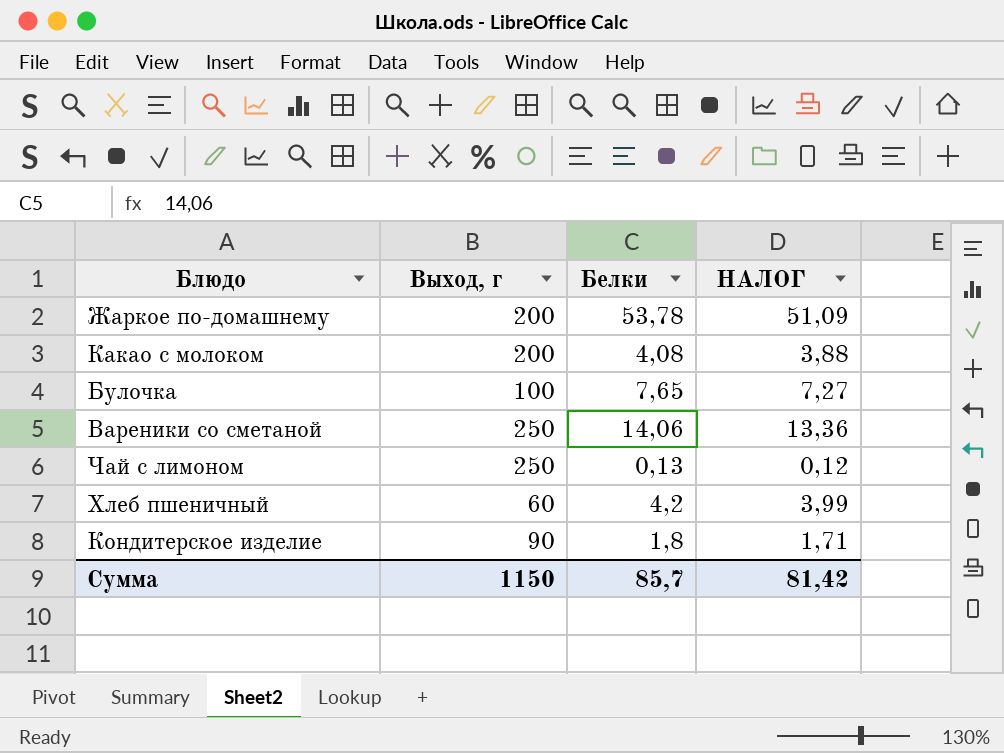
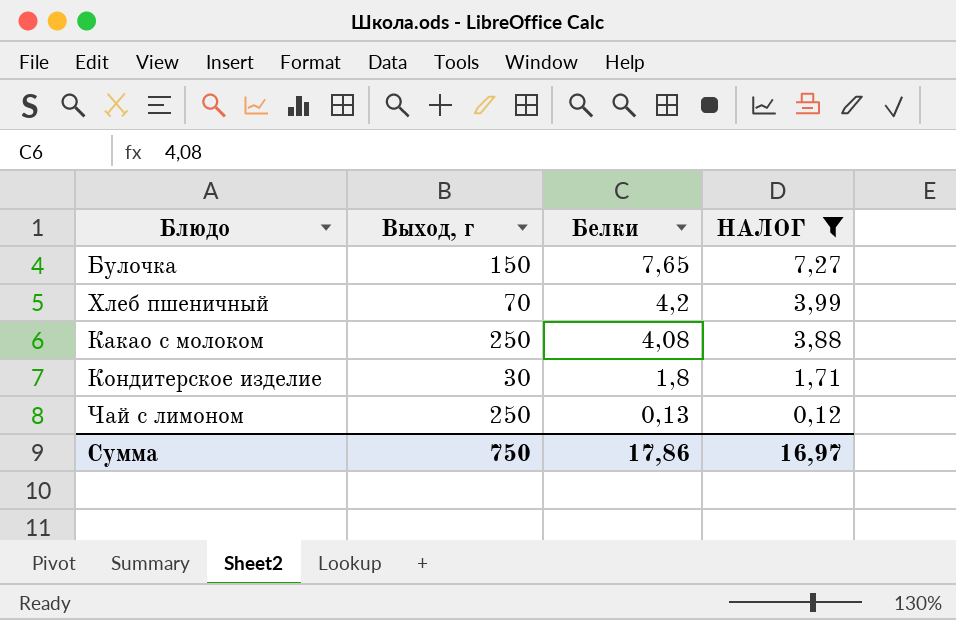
filter: none -> НАЛОГ <= 7,27
row order: none -> Белки descending
Булочка | Выход, г: 100 -> 150
Хлеб пшеничный | Выход, г: 60 -> 70
Какао с молоком | Выход, г: 200 -> 250
Кондитерское изделие | Выход, г: 90 -> 30
Сумма | Выход, г: 1150 -> 750
Сумма | Белки: 85,7 -> 17,86
Сумма | НАЛОГ: 81,42 -> 16,97

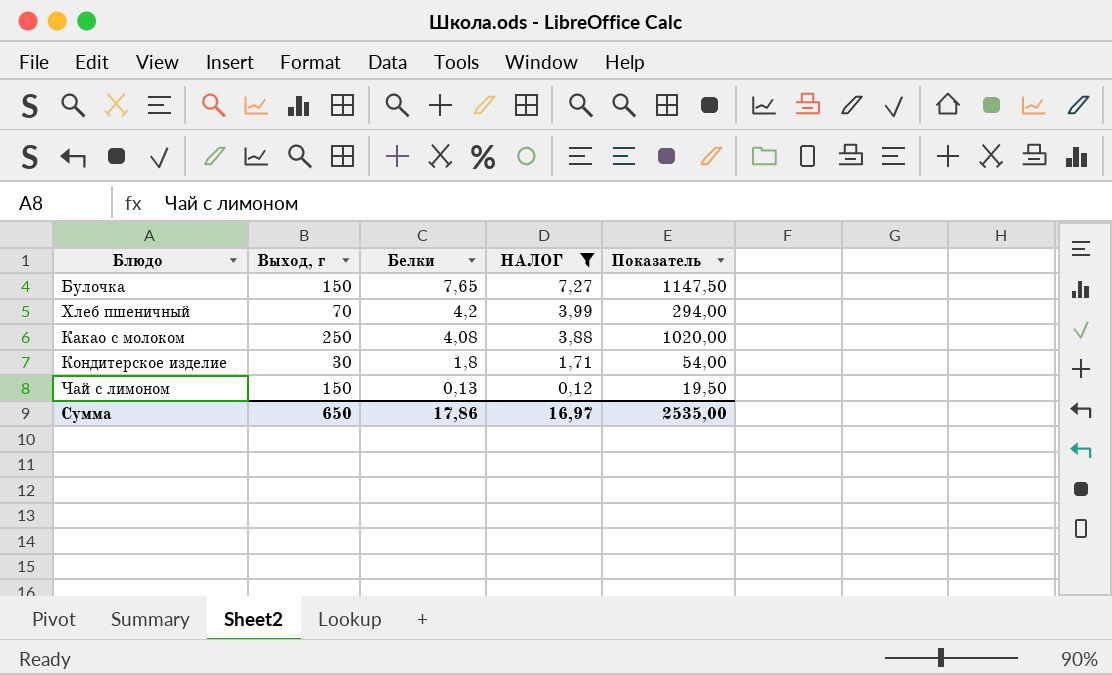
column Показатель | formula: none -> [Выход, г] * [Белки]
Чай с лимоном | Выход, г: 250 -> 150
Сумма | Выход, г: 750 -> 650

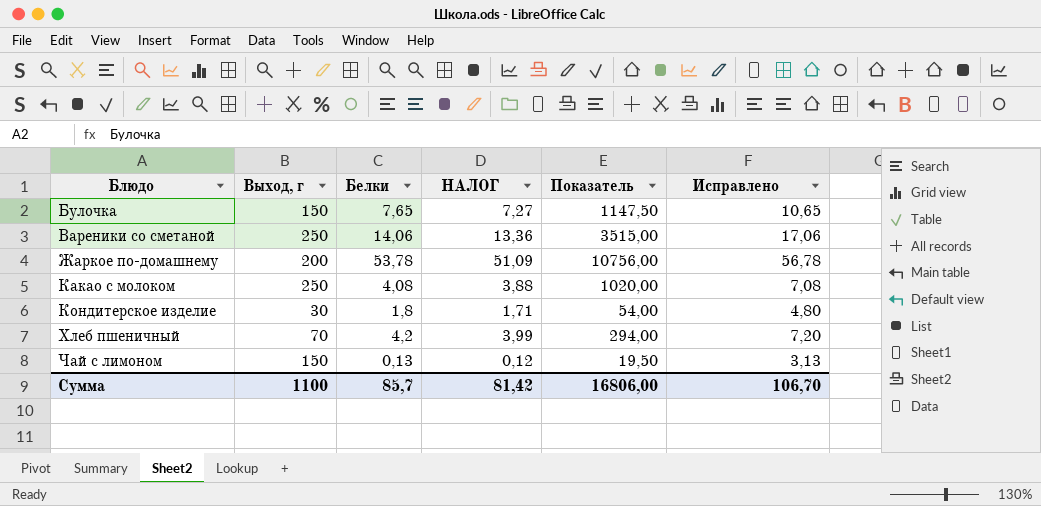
filter: НАЛОГ <= 7,27 -> none
row order: Белки descending -> Блюдо ascending
column Исправлено | formula: none -> [Белки] + 3
Сумма | Выход, г: 650 -> 1100
Сумма | Белки: 17,86 -> 85,7
Сумма | НАЛОГ: 16,97 -> 81,42
Сумма | Показатель: 2535,00 -> 16806,00

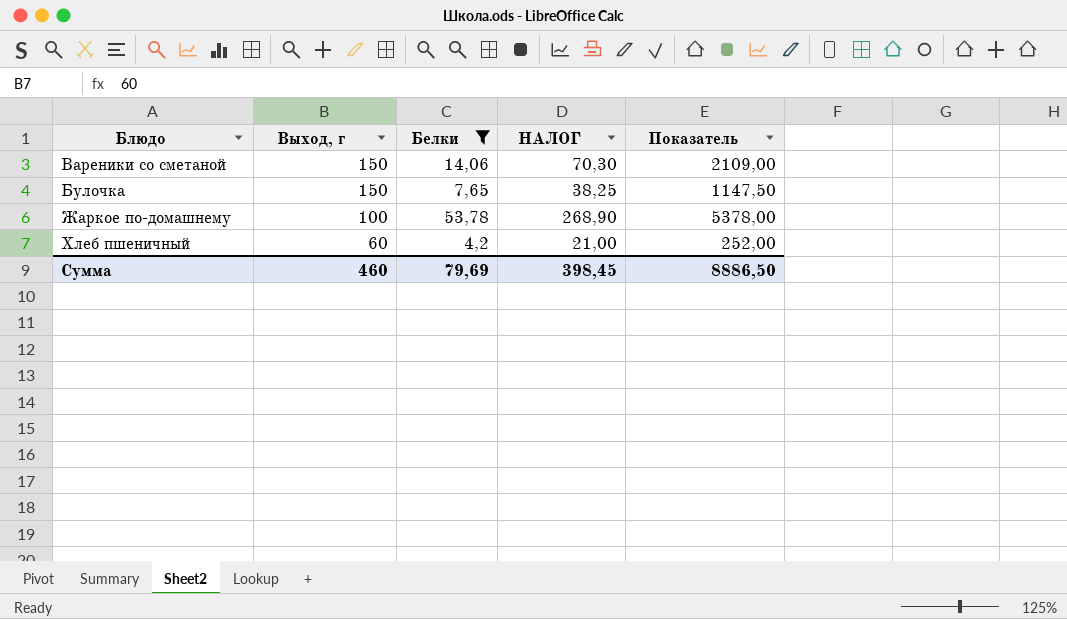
filter: none -> Белки >= 4,2
row order: Блюдо ascending -> Выход, г descending
column Исправлено | formula: [Белки] + 3 -> none
column НАЛОГ | formula: [Белки] * 0,95 -> [Белки] * 5
Вареники со сметаной | Выход, г: 250 -> 150
Вареники со сметаной | Показатель: 3515,00 -> 2109,00
Жаркое по-домашнему | Выход, г: 200 -> 100
Жаркое по-домашнему | Показатель: 10756,00 -> 5378,00
Хлеб пшеничный | Выход, г: 70 -> 60
Хлеб пшеничный | Показатель: 294,00 -> 252,00
Сумма | Выход, г: 1100 -> 460
Сумма | Белки: 85,7 -> 79,69
Сумма | НАЛОГ: 81,42 -> 398,45
Сумма | Показатель: 16806,00 -> 8886,50

